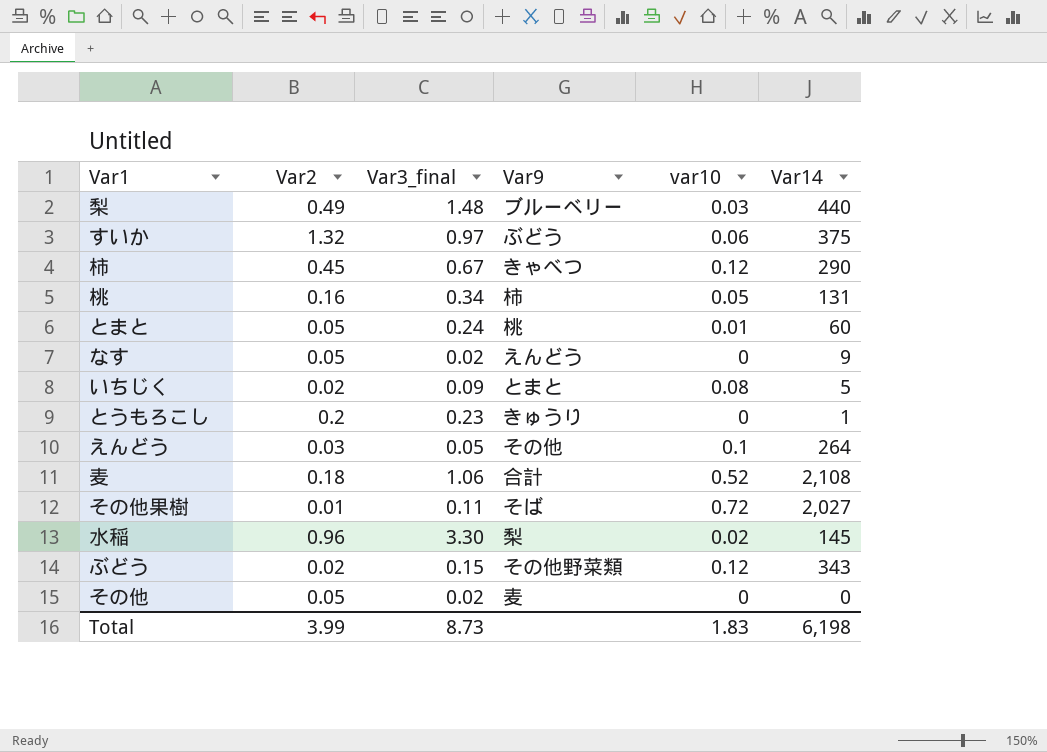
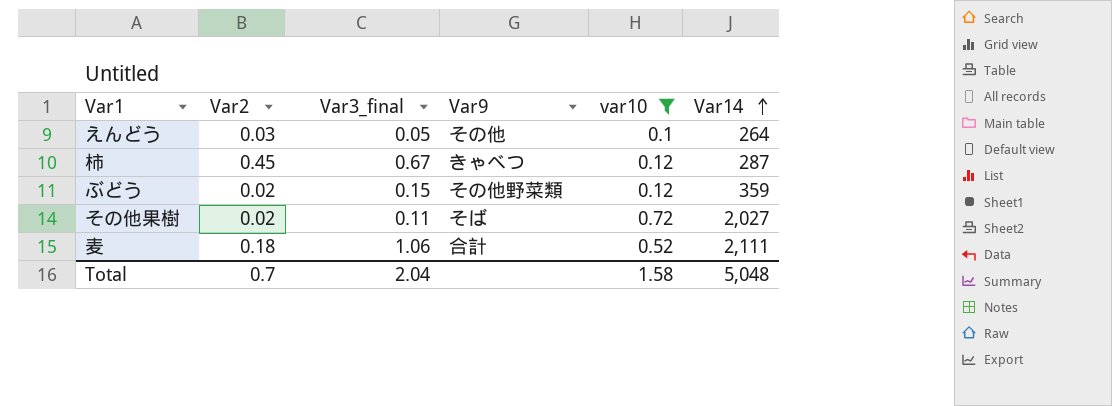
filter: none -> var10 >= 0.1
row order: none -> Var14 ascending
柿 | Var14: 290 -> 287
ぶどう | Var14: 343 -> 359
その他果樹 | Var2: 0.01 -> 0.02
麦 | Var14: 2,108 -> 2,111
Total | Var2: 3.99 -> 0.7
Total | Var3_final: 8.73 -> 2.04
Total | var10: 1.83 -> 1.58
Total | Var14: 6,198 -> 5,048

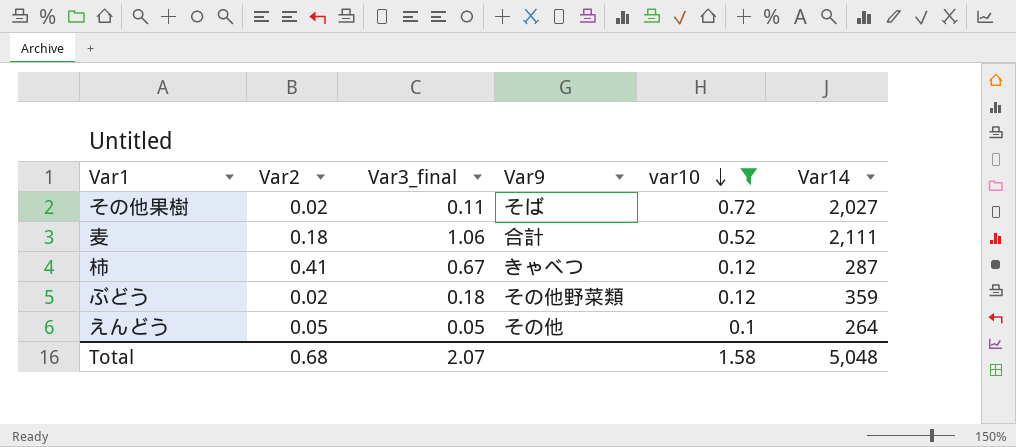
row order: Var14 ascending -> var10 descending
柿 | Var2: 0.45 -> 0.41
ぶどう | Var3_final: 0.15 -> 0.18
えんどう | Var2: 0.03 -> 0.05
Total | Var2: 0.7 -> 0.68
Total | Var3_final: 2.04 -> 2.07

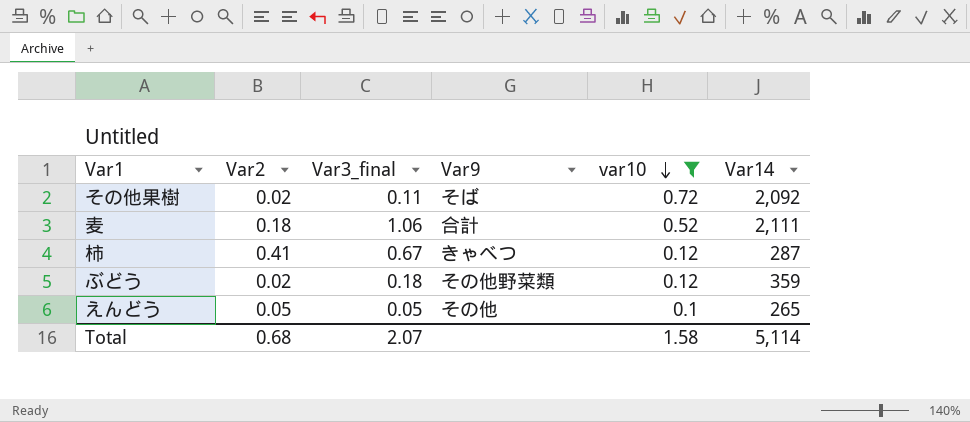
その他果樹 | Var14: 2,027 -> 2,092
えんどう | Var14: 264 -> 265
Total | Var14: 5,048 -> 5,114

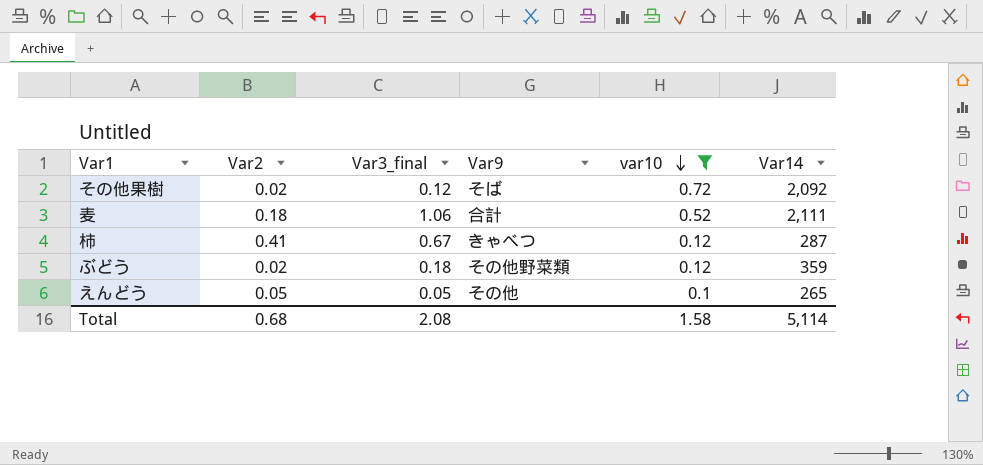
その他果樹 | Var3_final: 0.11 -> 0.12
Total | Var3_final: 2.07 -> 2.08

